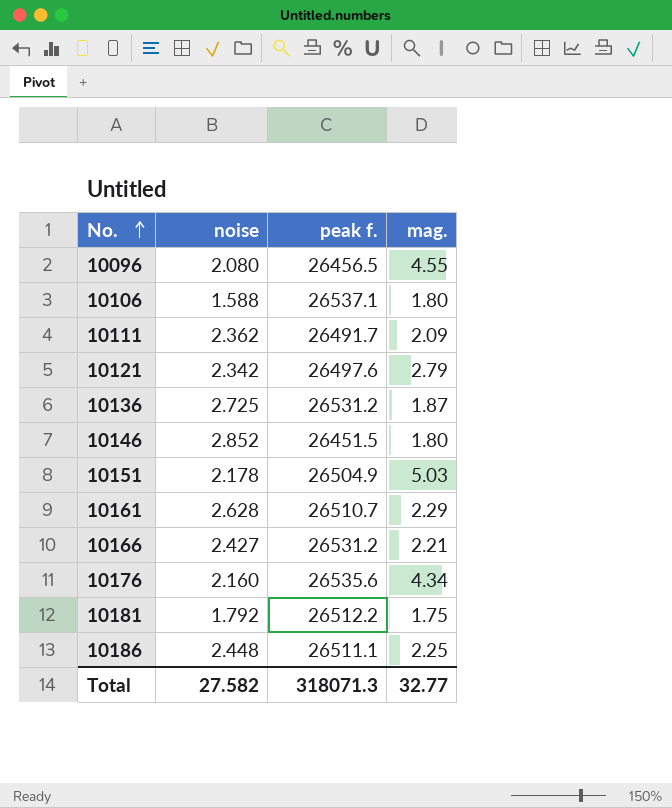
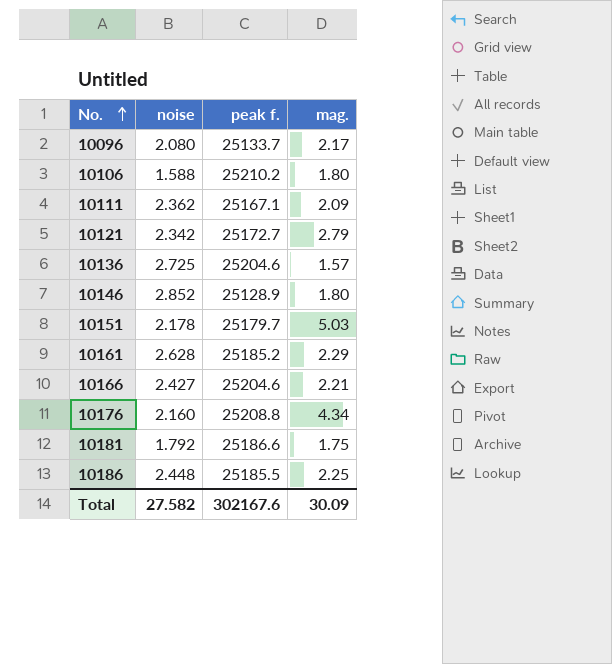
10096 | peak f.: 26456.5 -> 25133.7
10096 | mag.: 4.55 -> 2.17
10106 | peak f.: 26537.1 -> 25210.2
10111 | peak f.: 26491.7 -> 25167.1
10121 | peak f.: 26497.6 -> 25172.7
10136 | peak f.: 26531.2 -> 25204.6
10136 | mag.: 1.87 -> 1.57
10146 | peak f.: 26451.5 -> 25128.9
10151 | peak f.: 26504.9 -> 25179.7
10161 | peak f.: 26510.7 -> 25185.2
10166 | peak f.: 26531.2 -> 25204.6
10176 | peak f.: 26535.6 -> 25208.8
10181 | peak f.: 26512.2 -> 25186.6
10186 | peak f.: 26511.1 -> 25185.5
Total | peak f.: 318071.3 -> 302167.6
Total | mag.: 32.77 -> 30.09

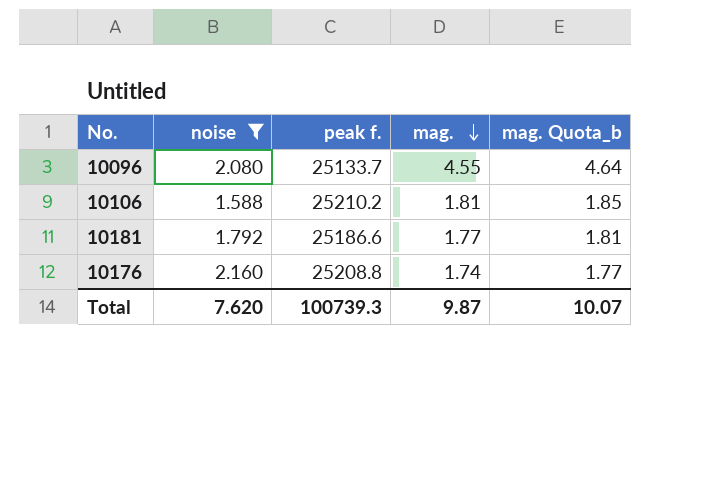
filter: none -> noise <= 2.160
row order: No. ascending -> mag. descending
column mag. Quota_b | formula: none -> [mag.] * 1.02
10096 | mag.: 2.17 -> 4.55
10106 | mag.: 1.80 -> 1.81
10181 | mag.: 1.75 -> 1.77
10176 | mag.: 4.34 -> 1.74
Total | noise: 27.582 -> 7.620
Total | peak f.: 302167.6 -> 100739.3
Total | mag.: 30.09 -> 9.87

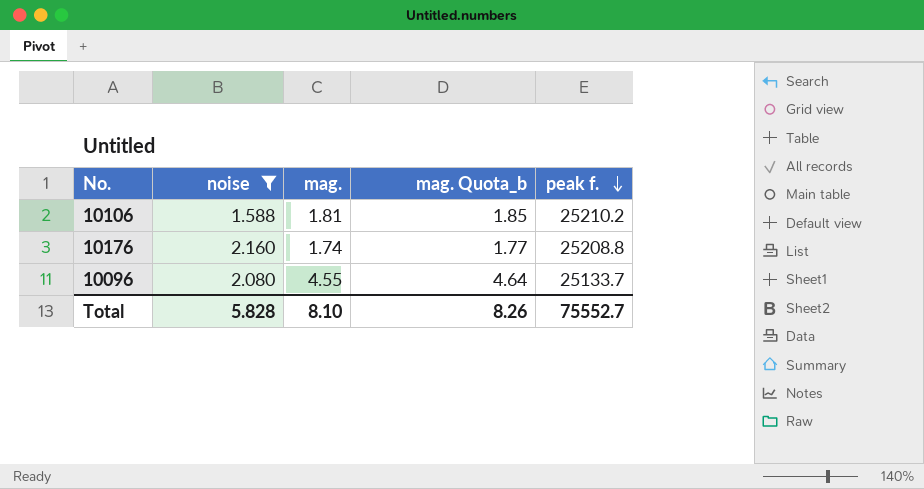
row order: mag. descending -> peak f. descending
column peak f. | position: 3 -> 5
row 10181: 1.792 | 25186.6 | 1.77 | 1.81 -> none
Total | noise: 7.620 -> 5.828
Total | mag.: 9.87 -> 8.10
Total | mag. Quota_b: 10.07 -> 8.26
Total | peak f.: 100739.3 -> 75552.7

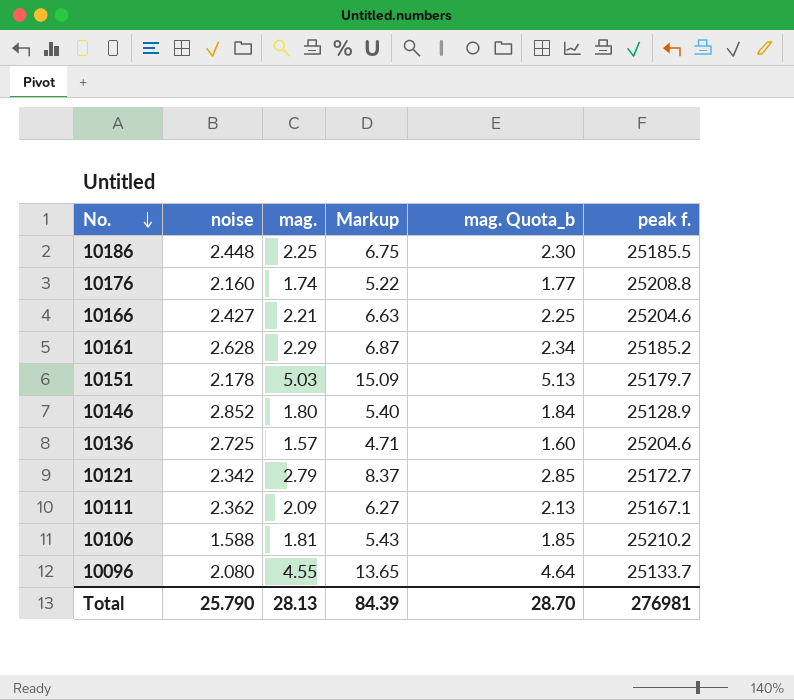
filter: noise <= 2.160 -> none
row order: peak f. descending -> No. descending
column Markup | formula: none -> [mag.] * 3
Total | noise: 5.828 -> 25.790
Total | mag.: 8.10 -> 28.13
Total | mag. Quota_b: 8.26 -> 28.70
Total | peak f.: 75552.7 -> 276981

